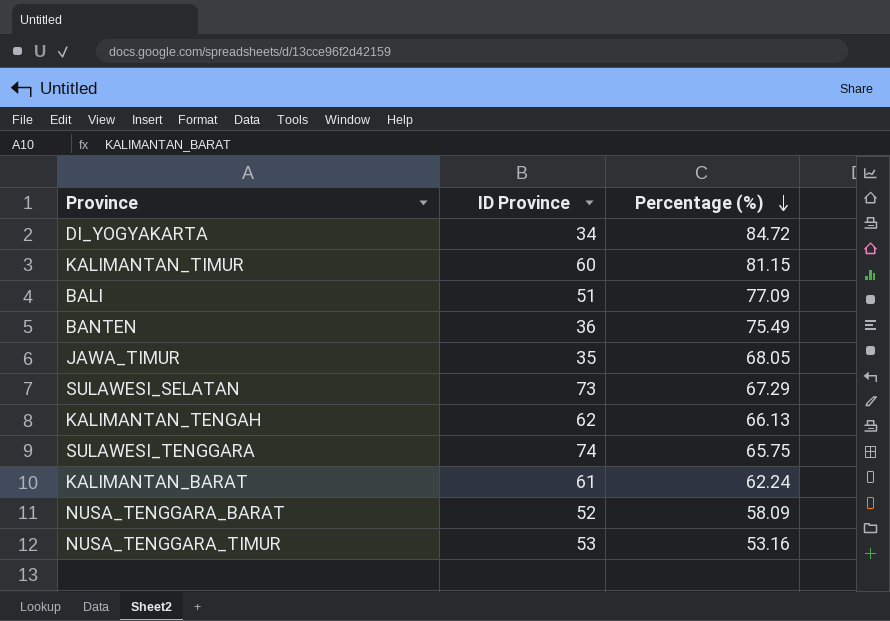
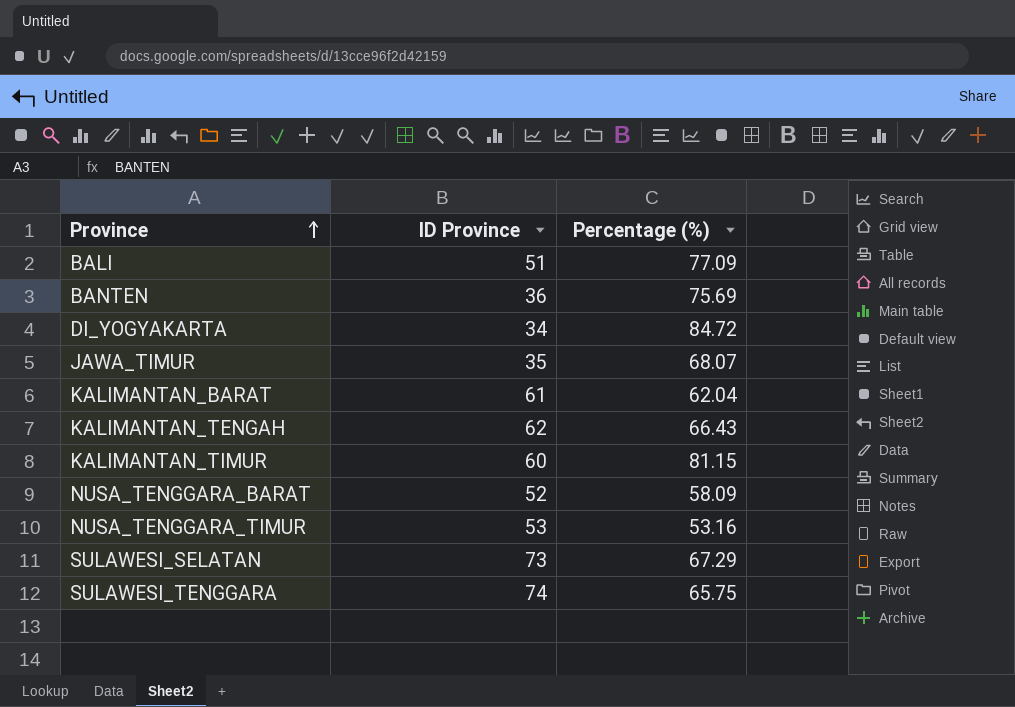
row order: Percentage (%) descending -> Province ascending
BANTEN | Percentage (%): 75.49 -> 75.69
JAWA_TIMUR | Percentage (%): 68.05 -> 68.07
KALIMANTAN_BARAT | Percentage (%): 62.24 -> 62.04
KALIMANTAN_TENGAH | Percentage (%): 66.13 -> 66.43

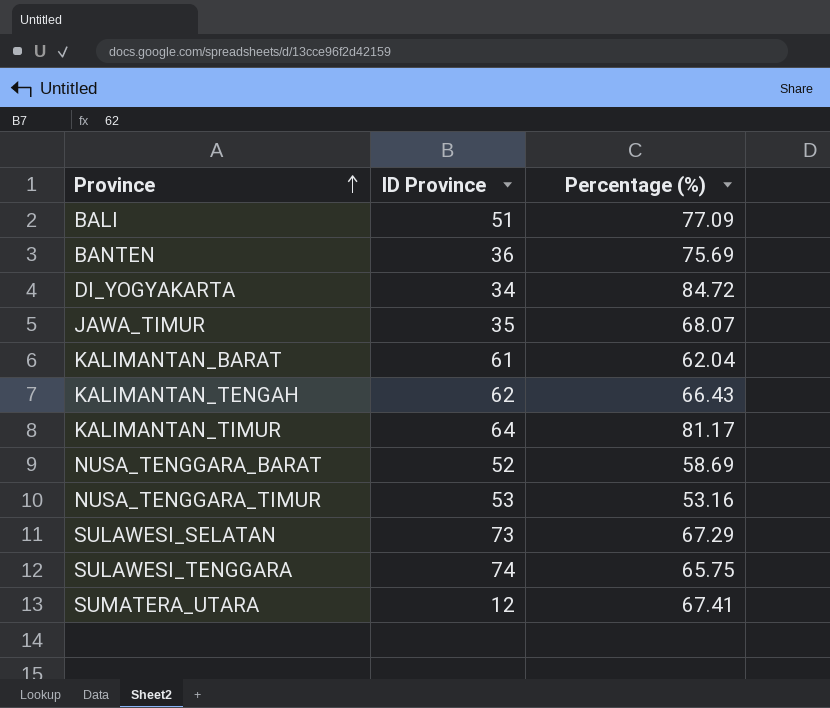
KALIMANTAN_TIMUR | ID Province: 60 -> 64
KALIMANTAN_TIMUR | Percentage (%): 81.15 -> 81.17
NUSA_TENGGARA_BARAT | Percentage (%): 58.09 -> 58.69
row SUMATERA_UTARA: none -> 12 | 67.41

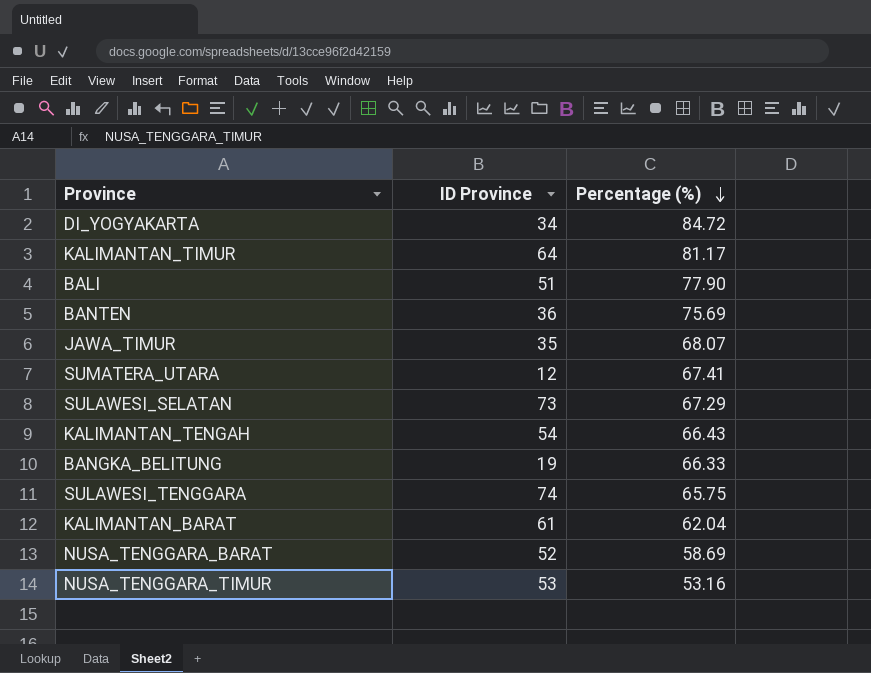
row order: Province ascending -> Percentage (%) descending
BALI | Percentage (%): 77.09 -> 77.90
KALIMANTAN_TENGAH | ID Province: 62 -> 54
row BANGKA_BELITUNG: none -> 19 | 66.33

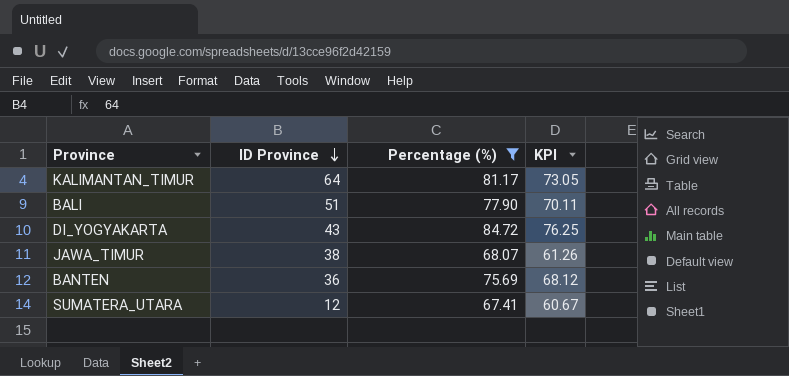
filter: none -> Percentage (%) >= 67.41
row order: Percentage (%) descending -> ID Province descending
column KPI | formula: none -> [Percentage (%)] * 0.9
DI_YOGYAKARTA | ID Province: 34 -> 43
JAWA_TIMUR | ID Province: 35 -> 38

